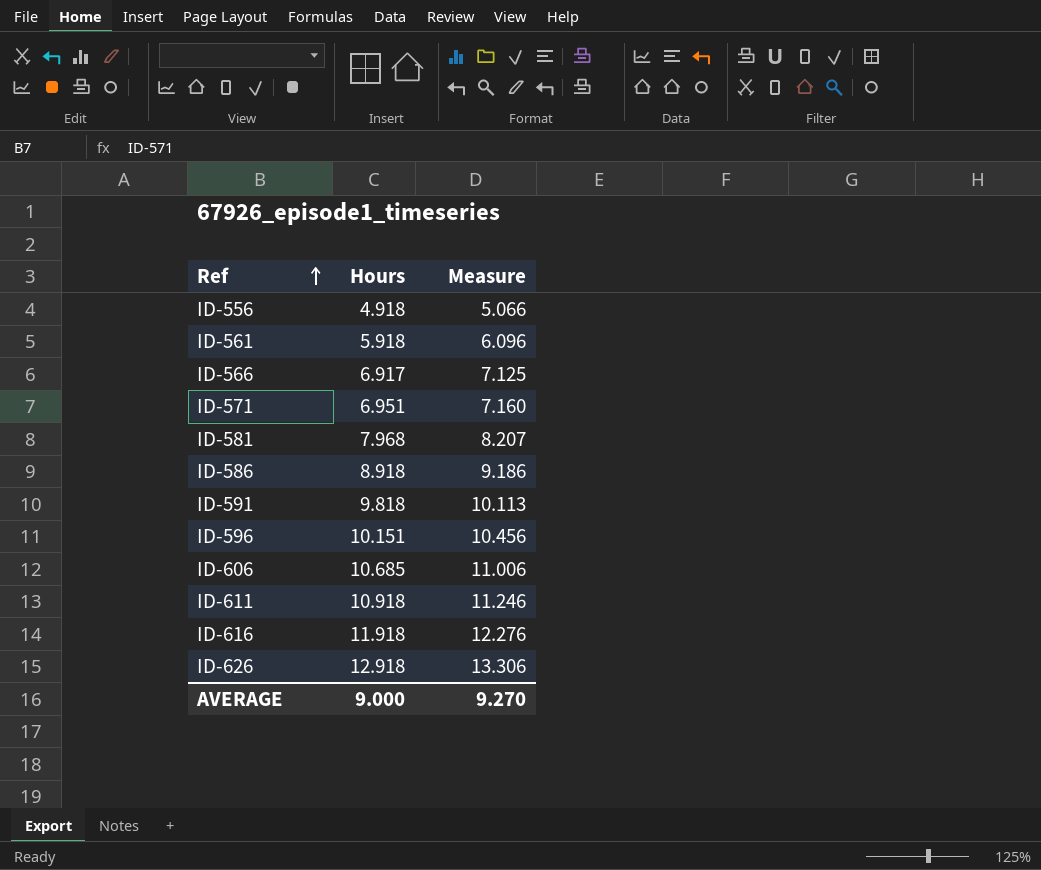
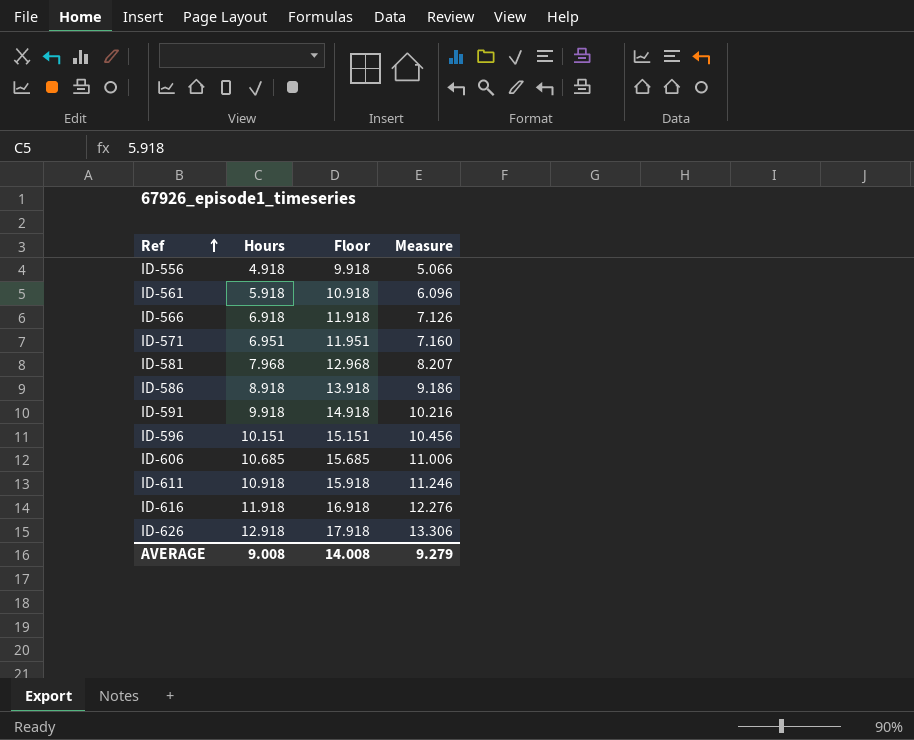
column Floor | formula: none -> [Hours] + 5
ID-566 | Hours: 6.917 -> 6.918
ID-566 | Measure: 7.125 -> 7.126
ID-591 | Hours: 9.818 -> 9.918
ID-591 | Measure: 10.113 -> 10.216
AVERAGE | Hours: 9.000 -> 9.008
AVERAGE | Measure: 9.270 -> 9.279

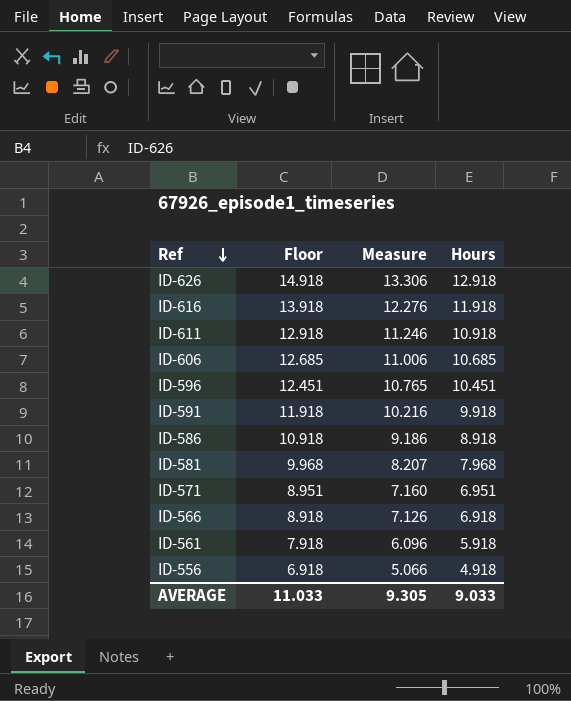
row order: Ref ascending -> Ref descending
column Floor | formula: [Hours] + 5 -> [Hours] + 2
column Hours | position: 2 -> 4
ID-596 | Measure: 10.456 -> 10.765
ID-596 | Hours: 10.151 -> 10.451
AVERAGE | Floor: 14.008 -> 11.033
AVERAGE | Measure: 9.279 -> 9.305
AVERAGE | Hours: 9.008 -> 9.033

